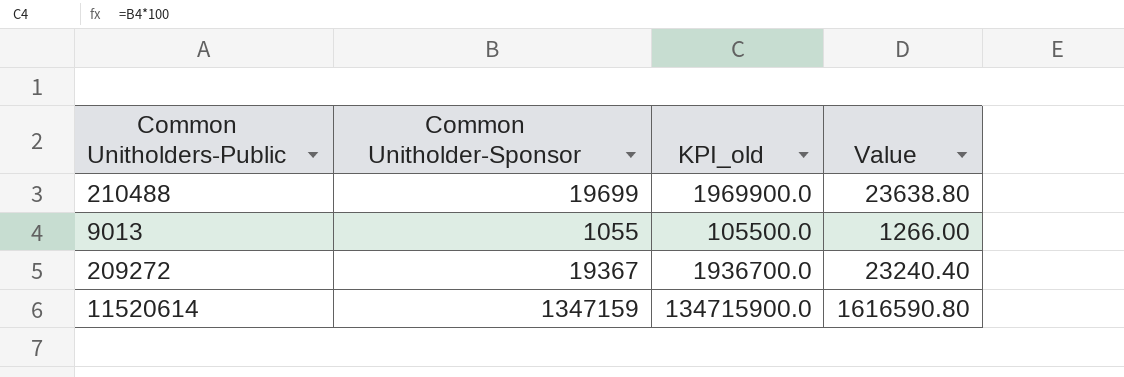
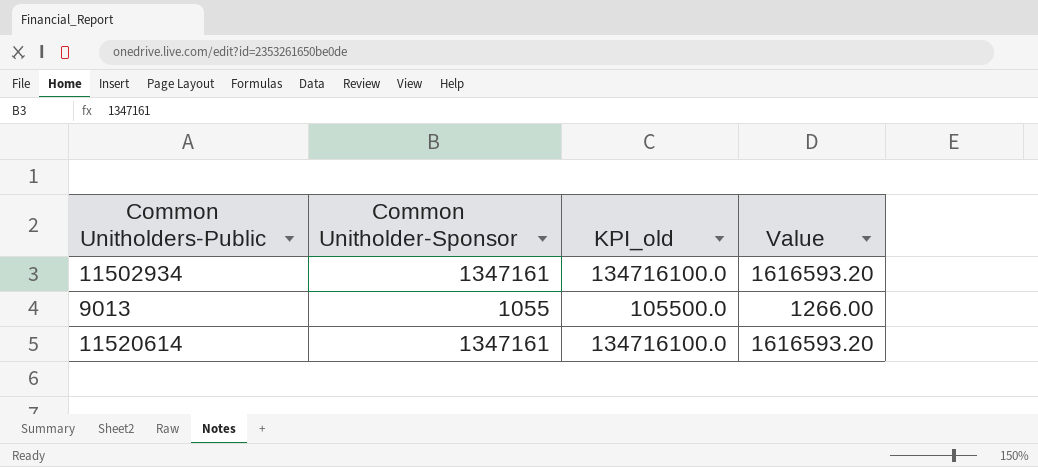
row 210488: 19699 | 1969900.0 | 23638.80 -> none
row 209272: 19367 | 1936700.0 | 23240.40 -> none
row 11502934: none -> 1347161 | 134716100.0 | 1616593.20
11520614 | Common Unitholder-Sponsor: 1347159 -> 1347161
11520614 | KPI_old: 134715900.0 -> 134716100.0
11520614 | Value: 1616590.80 -> 1616593.20

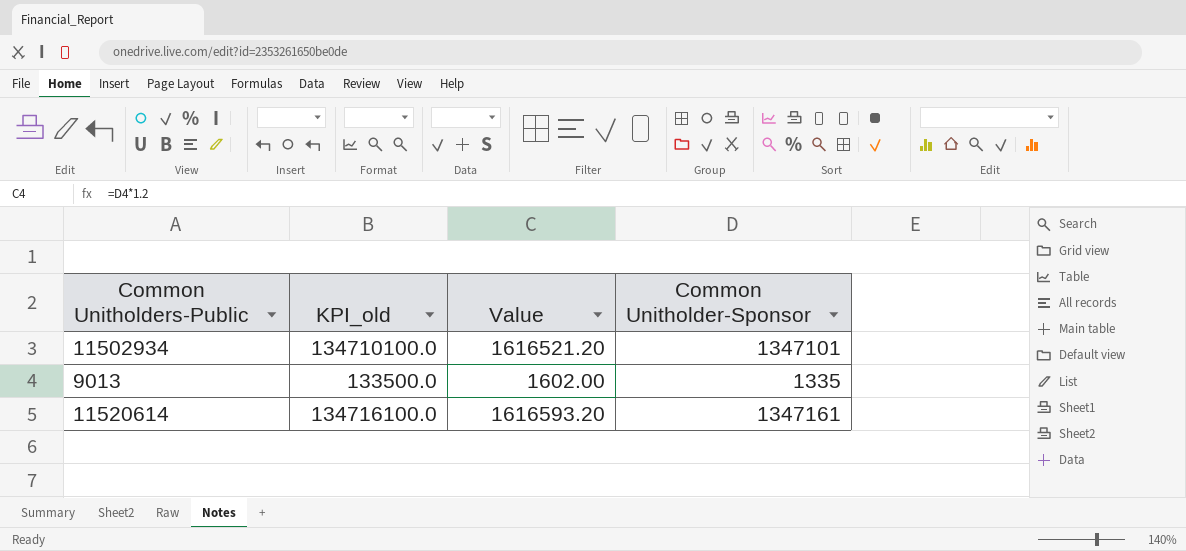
column Common Unitholder-Sponsor | position: 2 -> 4
11502934 | KPI_old: 134716100.0 -> 134710100.0
11502934 | Value: 1616593.20 -> 1616521.20
11502934 | Common Unitholder-Sponsor: 1347161 -> 1347101
9013 | KPI_old: 105500.0 -> 133500.0
9013 | Value: 1266.00 -> 1602.00
9013 | Common Unitholder-Sponsor: 1055 -> 1335

